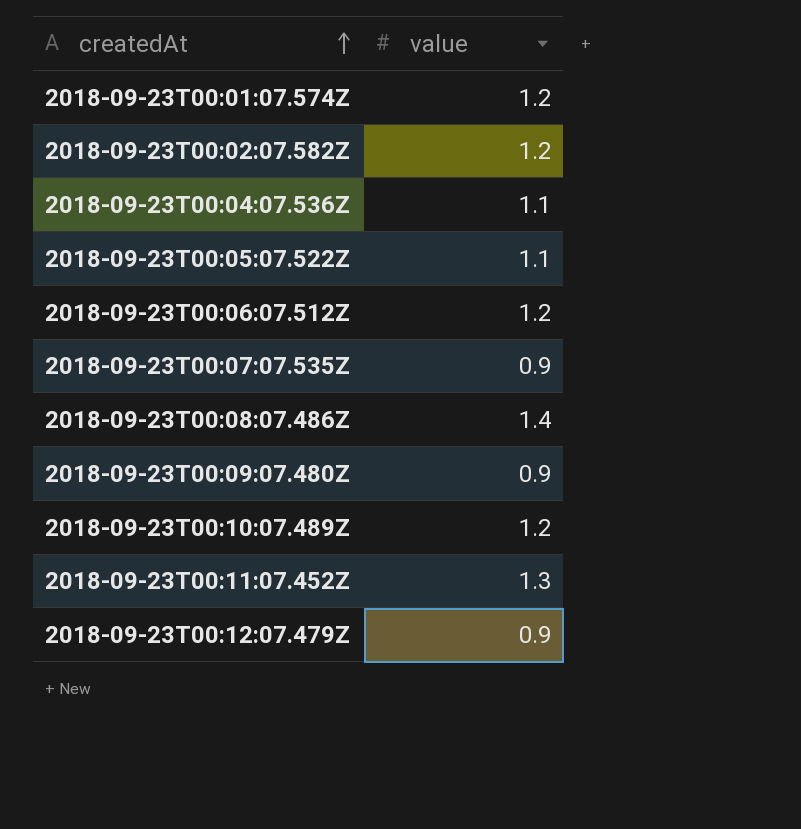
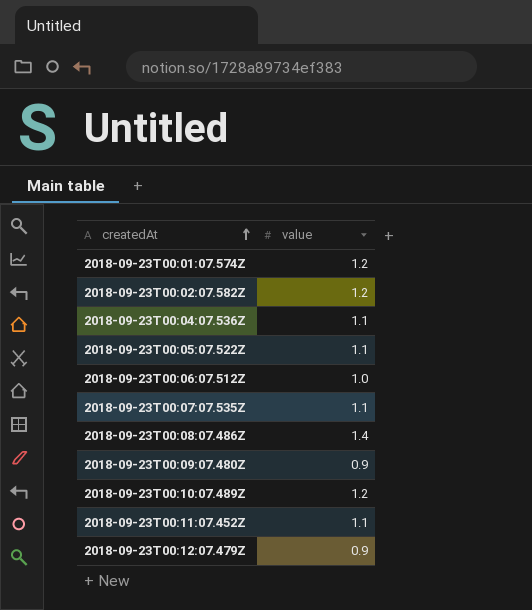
2018-09-23T00:06:07.512Z | value: 1.2 -> 1.0
2018-09-23T00:07:07.535Z | value: 0.9 -> 1.1
2018-09-23T00:11:07.452Z | value: 1.3 -> 1.1

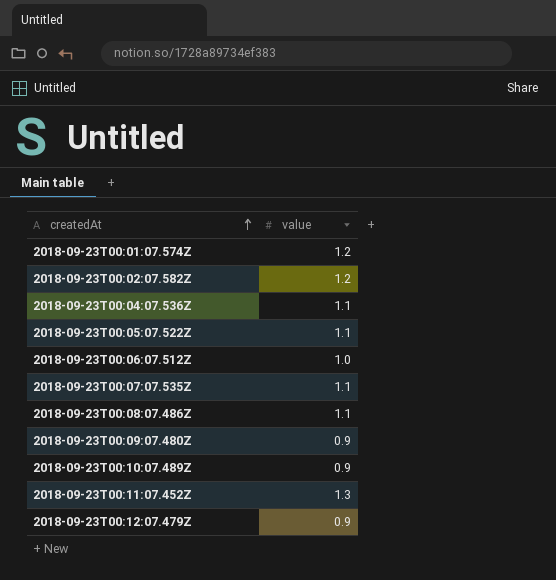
2018-09-23T00:08:07.486Z | value: 1.4 -> 1.1
2018-09-23T00:10:07.489Z | value: 1.2 -> 0.9
2018-09-23T00:11:07.452Z | value: 1.1 -> 1.3

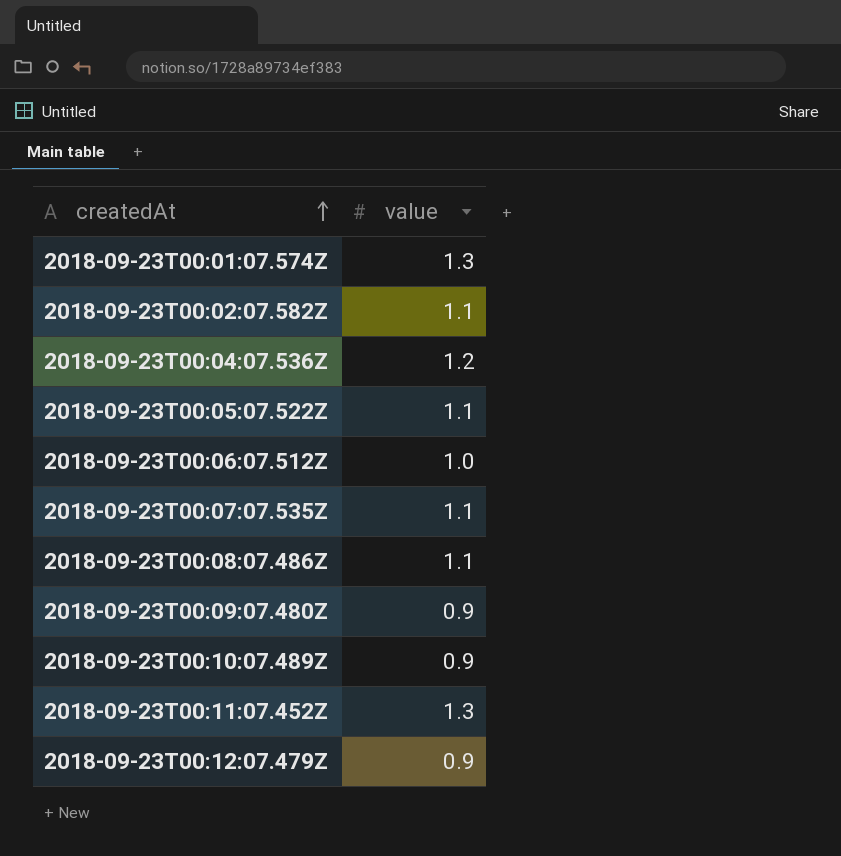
2018-09-23T00:01:07.574Z | value: 1.2 -> 1.3
2018-09-23T00:02:07.582Z | value: 1.2 -> 1.1
2018-09-23T00:04:07.536Z | value: 1.1 -> 1.2

